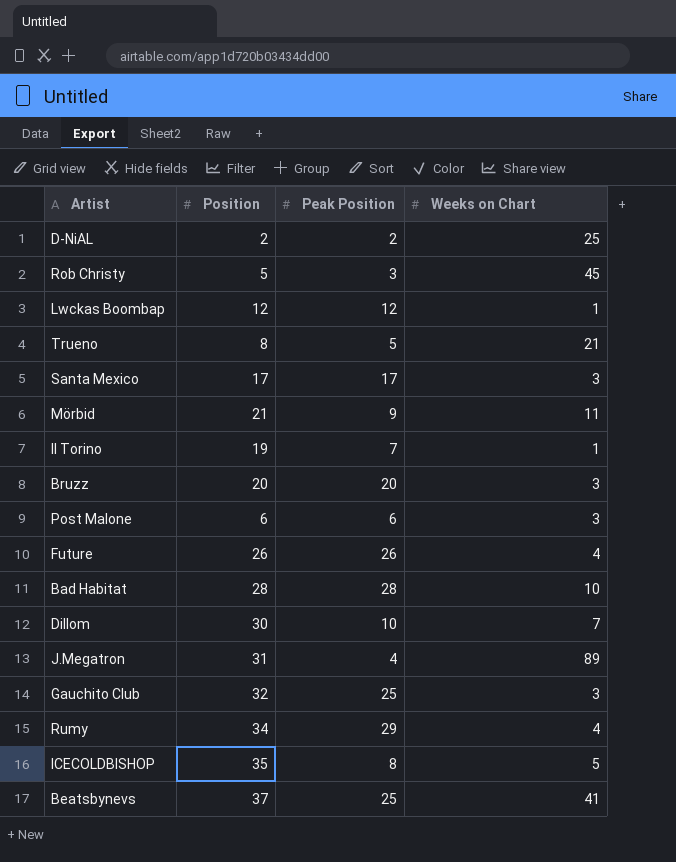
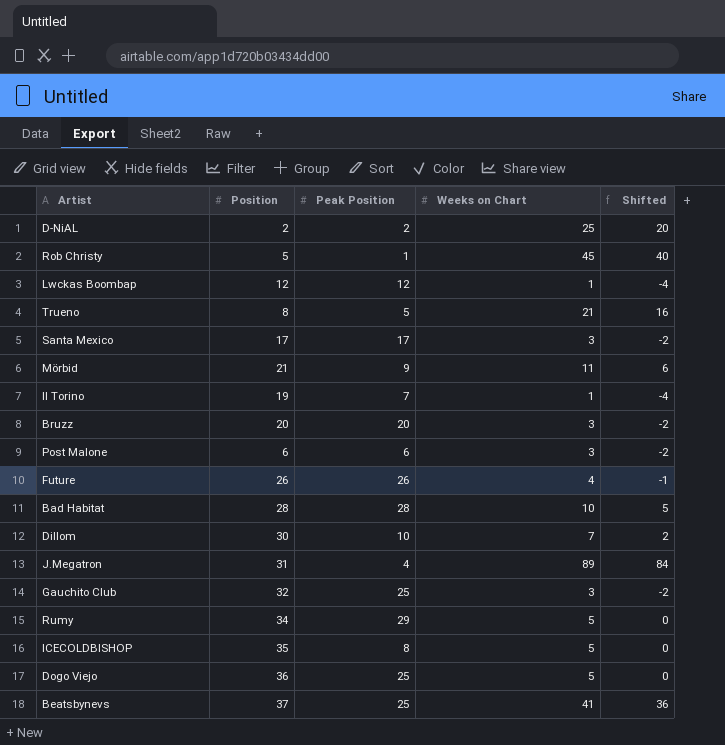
column Shifted | formula: none -> [Weeks on Chart] - 5
Rob Christy | Peak Position: 3 -> 1
Rumy | Weeks on Chart: 4 -> 5
row Dogo Viejo: none -> 36 | 25 | 5 | 0

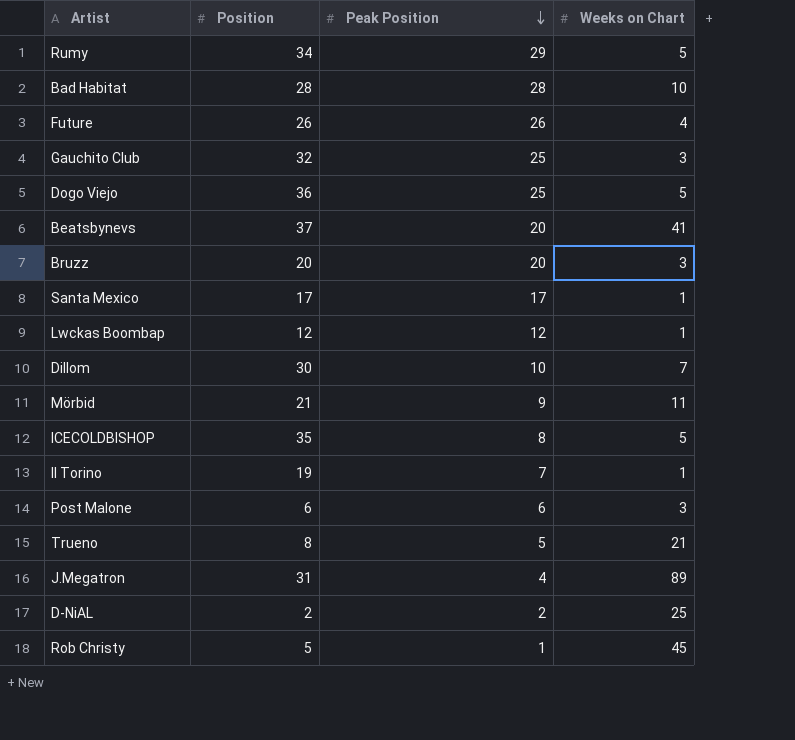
row order: none -> Peak Position descending
column Shifted | formula: [Weeks on Chart] - 5 -> none
Beatsbynevs | Peak Position: 25 -> 20
Santa Mexico | Weeks on Chart: 3 -> 1

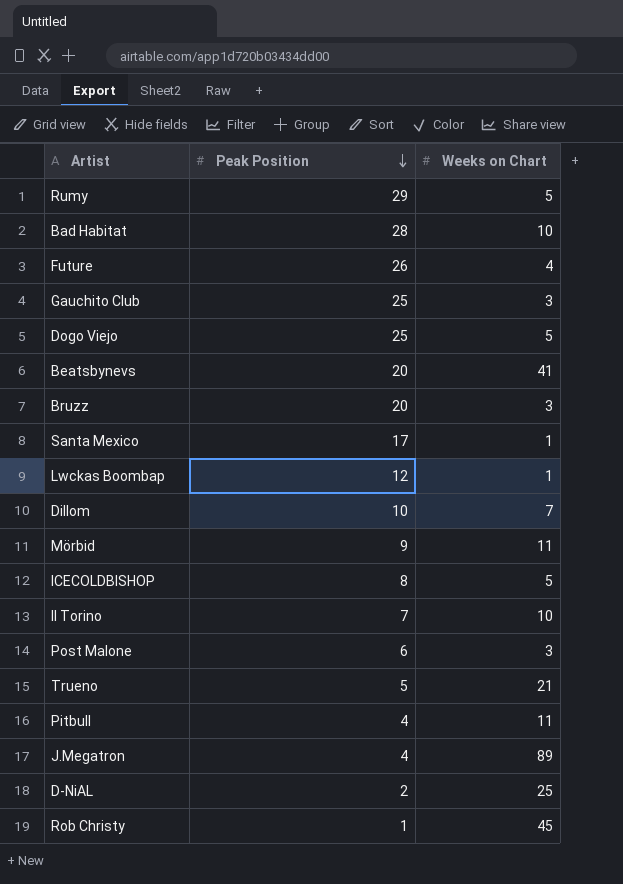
column Position | position: 2 -> none
Il Torino | Weeks on Chart: 1 -> 10
row Pitbull: none -> 4 | 11

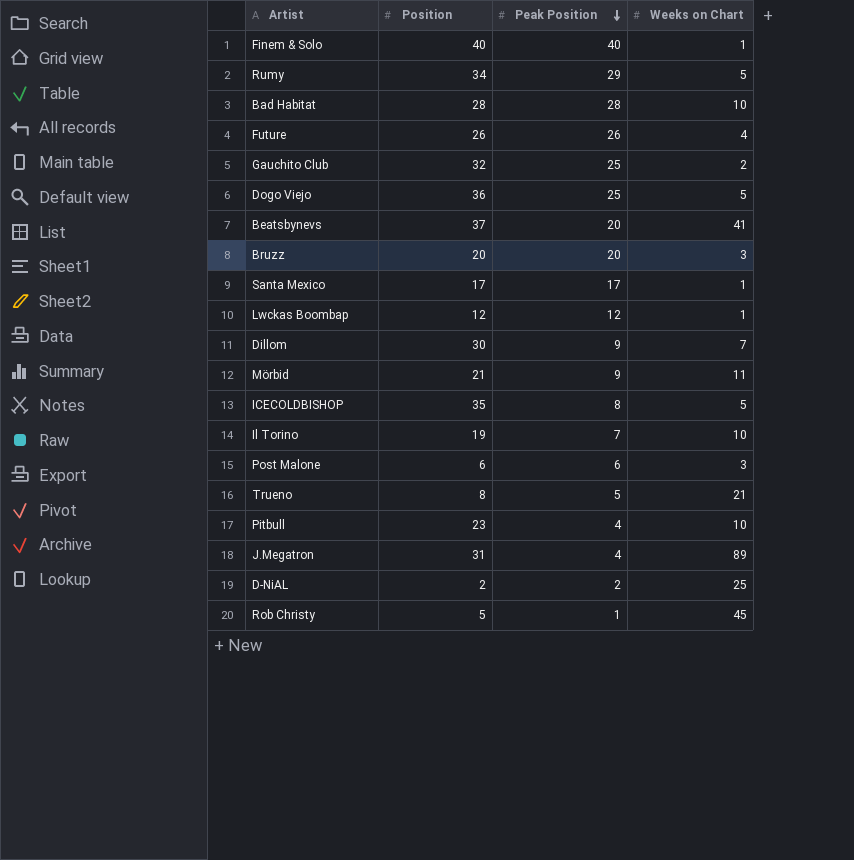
column Position | position: none -> 2
row Finem & Solo: none -> 40 | 40 | 1
Gauchito Club | Weeks on Chart: 3 -> 2
Dillom | Peak Position: 10 -> 9
Pitbull | Weeks on Chart: 11 -> 10

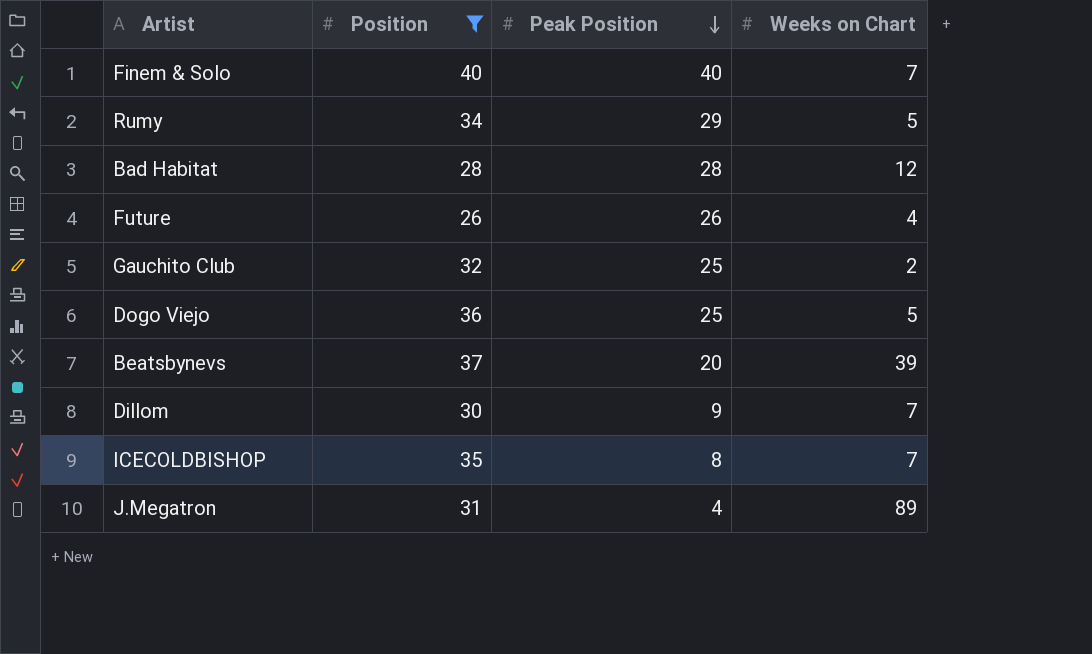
filter: none -> Position >= 26
Finem & Solo | Weeks on Chart: 1 -> 7
Bad Habitat | Weeks on Chart: 10 -> 12
Beatsbynevs | Weeks on Chart: 41 -> 39
ICECOLDBISHOP | Weeks on Chart: 5 -> 7

